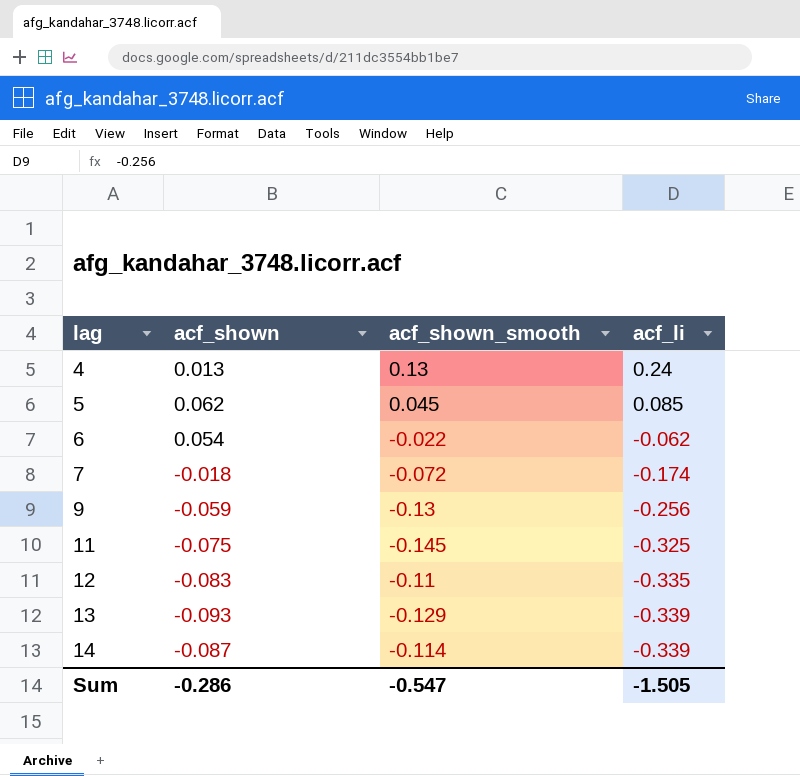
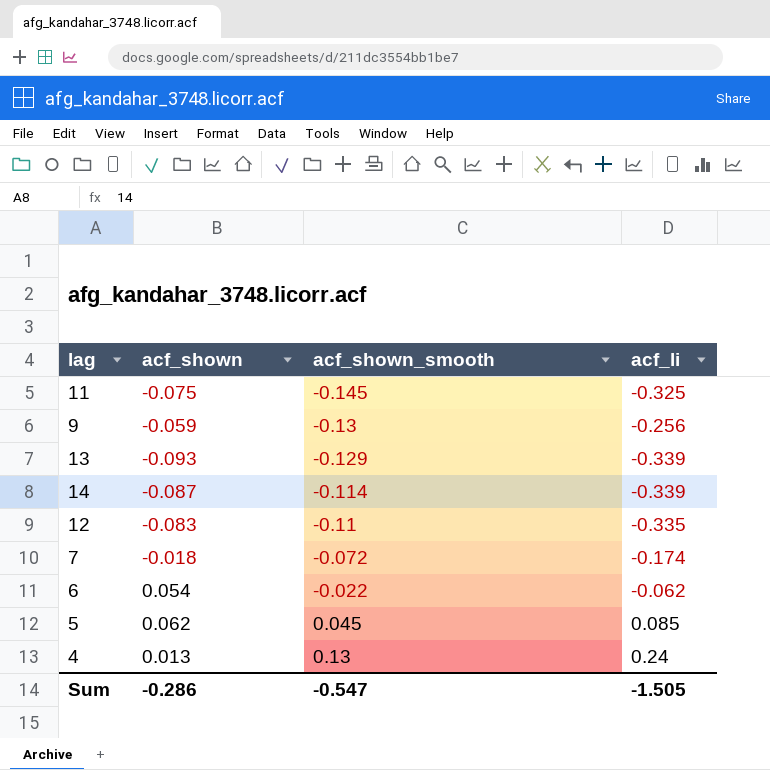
row order: lag ascending -> acf_shown_smooth ascending

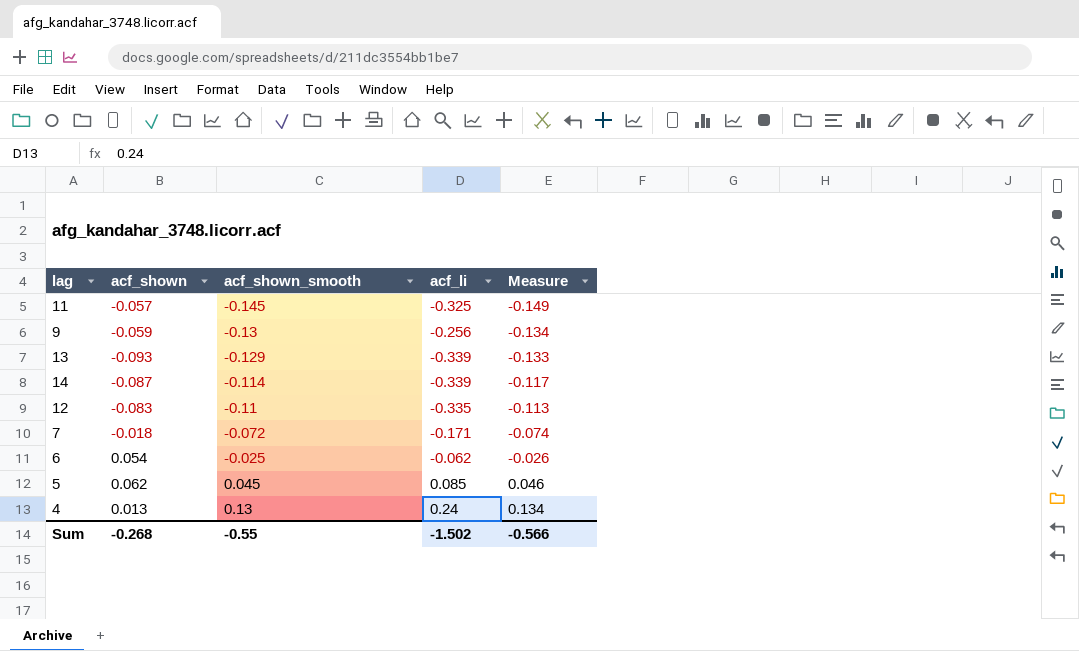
column Measure | formula: none -> [acf_shown_smooth] * 1.03
11 | acf_shown: -0.075 -> -0.057
7 | acf_li: -0.174 -> -0.171
6 | acf_shown_smooth: -0.022 -> -0.025
Sum | acf_shown: -0.286 -> -0.268
Sum | acf_shown_smooth: -0.547 -> -0.55
Sum | acf_li: -1.505 -> -1.502

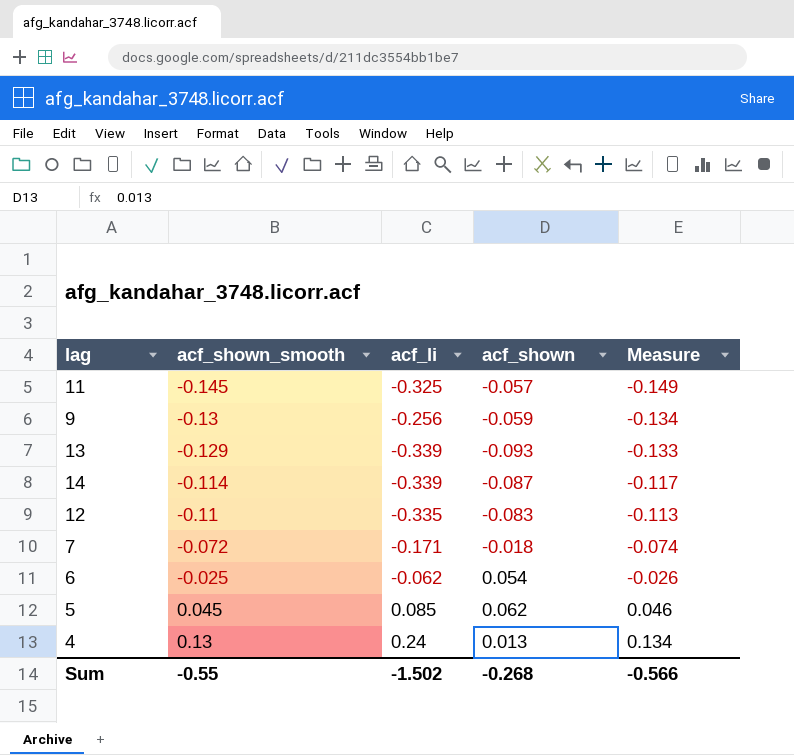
column acf_shown | position: 2 -> 4

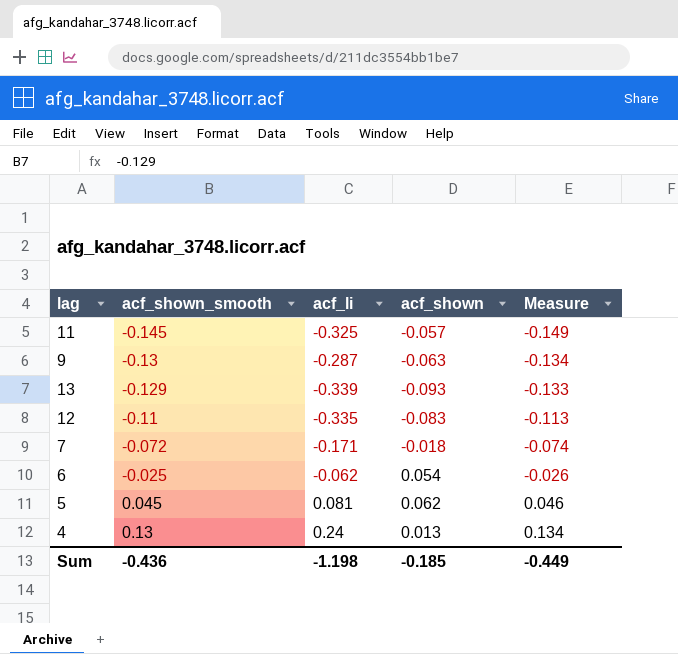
row 14: -0.114 | -0.339 | -0.087 | -0.117 -> none
9 | acf_li: -0.256 -> -0.287
9 | acf_shown: -0.059 -> -0.063
5 | acf_li: 0.085 -> 0.081
Sum | acf_shown_smooth: -0.55 -> -0.436
Sum | acf_li: -1.502 -> -1.198
Sum | acf_shown: -0.268 -> -0.185
Sum | Measure: -0.566 -> -0.449

